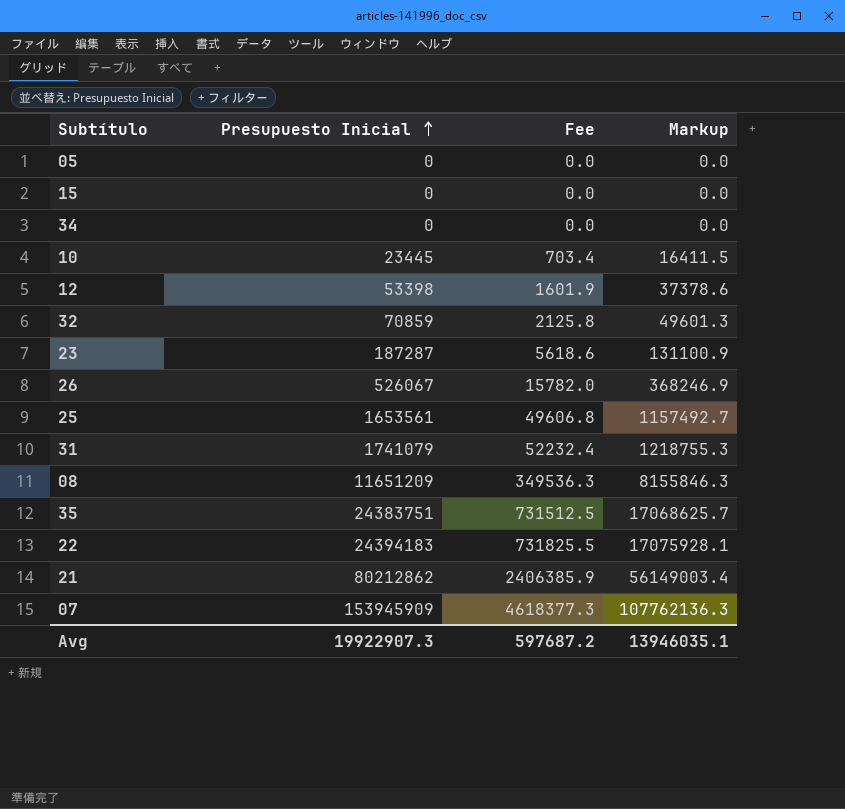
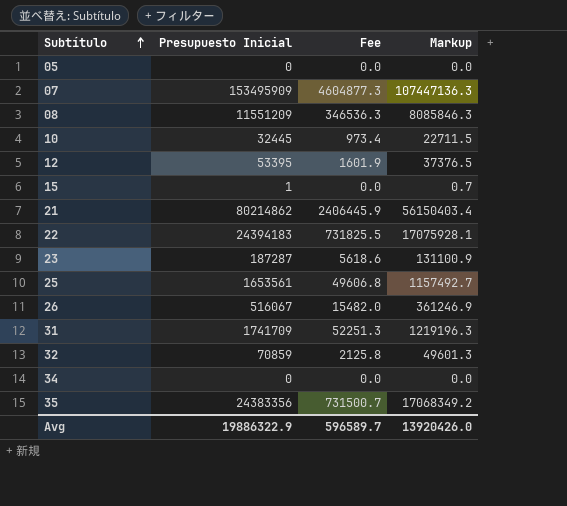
row order: Presupuesto Inicial ascending -> Subtítulo ascending
07 | Presupuesto Inicial: 153945909 -> 153495909
07 | Fee: 4618377.3 -> 4604877.3
07 | Markup: 107762136.3 -> 107447136.3
08 | Presupuesto Inicial: 11651209 -> 11551209
08 | Fee: 349536.3 -> 346536.3
08 | Markup: 8155846.3 -> 8085846.3
10 | Presupuesto Inicial: 23445 -> 32445
10 | Fee: 703.4 -> 973.4
10 | Markup: 16411.5 -> 22711.5
12 | Presupuesto Inicial: 53398 -> 53395
12 | Markup: 37378.6 -> 37376.5
15 | Presupuesto Inicial: 0 -> 1
15 | Markup: 0.0 -> 0.7
21 | Presupuesto Inicial: 80212862 -> 80214862
21 | Fee: 2406385.9 -> 2406445.9
21 | Markup: 56149003.4 -> 56150403.4
26 | Presupuesto Inicial: 526067 -> 516067
26 | Fee: 15782.0 -> 15482.0
26 | Markup: 368246.9 -> 361246.9
31 | Presupuesto Inicial: 1741079 -> 1741709
31 | Fee: 52232.4 -> 52251.3
31 | Markup: 1218755.3 -> 1219196.3
35 | Presupuesto Inicial: 24383751 -> 24383356
35 | Fee: 731512.5 -> 731500.7
35 | Markup: 17068625.7 -> 17068349.2
Avg | Presupuesto Inicial: 19922907.3 -> 19886322.9
Avg | Fee: 597687.2 -> 596589.7
Avg | Markup: 13946035.1 -> 13920426.0

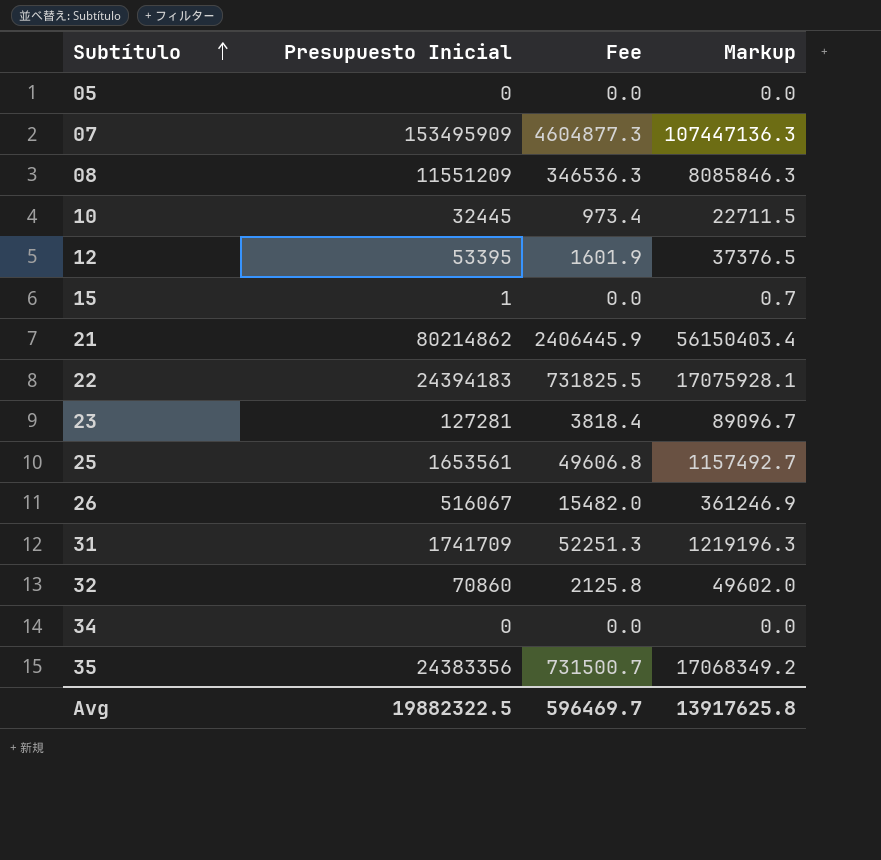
23 | Presupuesto Inicial: 187287 -> 127281
23 | Fee: 5618.6 -> 3818.4
23 | Markup: 131100.9 -> 89096.7
32 | Presupuesto Inicial: 70859 -> 70860
32 | Markup: 49601.3 -> 49602.0
Avg | Presupuesto Inicial: 19886322.9 -> 19882322.5
Avg | Fee: 596589.7 -> 596469.7
Avg | Markup: 13920426.0 -> 13917625.8

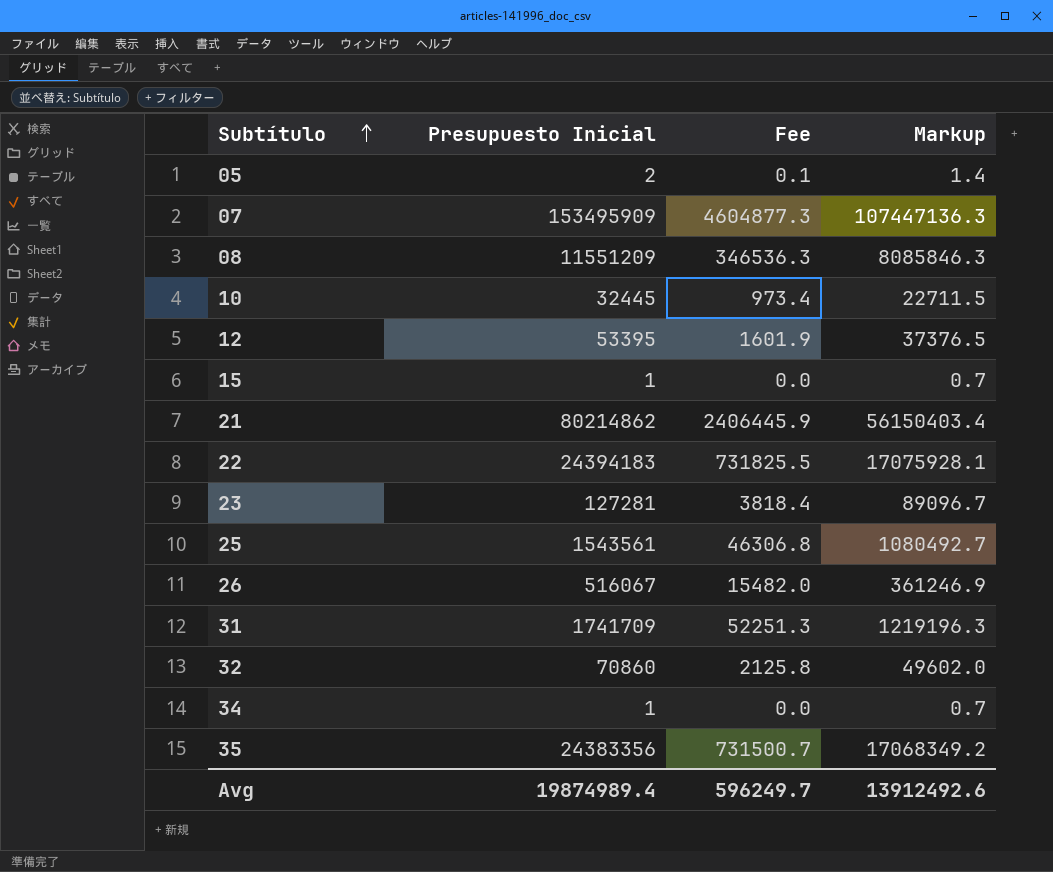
05 | Presupuesto Inicial: 0 -> 2
05 | Fee: 0.0 -> 0.1
05 | Markup: 0.0 -> 1.4
25 | Presupuesto Inicial: 1653561 -> 1543561
25 | Fee: 49606.8 -> 46306.8
25 | Markup: 1157492.7 -> 1080492.7
34 | Presupuesto Inicial: 0 -> 1
34 | Markup: 0.0 -> 0.7
Avg | Presupuesto Inicial: 19882322.5 -> 19874989.4
Avg | Fee: 596469.7 -> 596249.7
Avg | Markup: 13917625.8 -> 13912492.6

